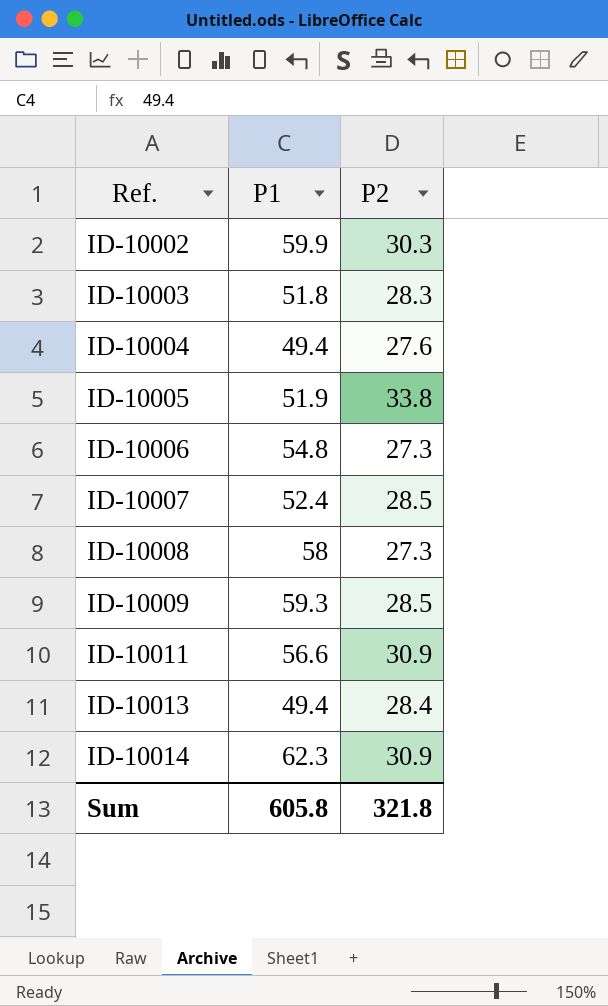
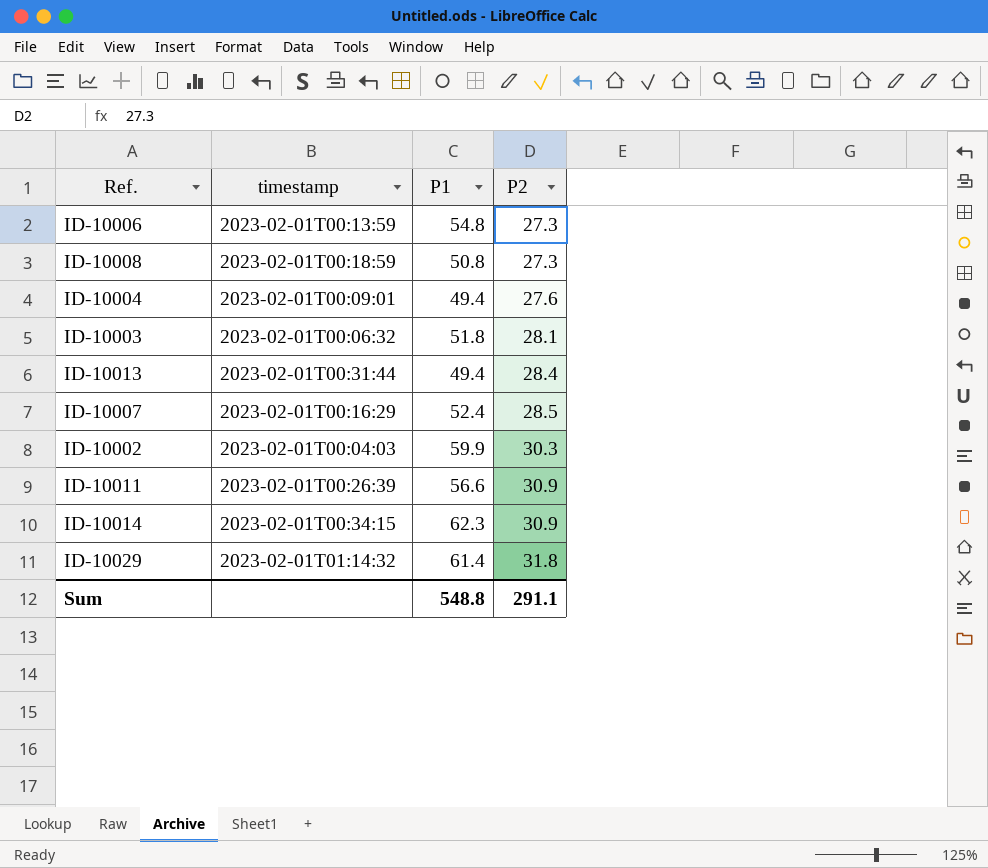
row order: Ref. ascending -> P2 ascending
column timestamp | position: none -> 2
row ID-10005: 51.9 | 33.8 -> none
row ID-10009: 59.3 | 28.5 -> none
ID-10008 | P1: 58 -> 50.8
ID-10003 | P2: 28.3 -> 28.1
row ID-10029: none -> 2023-02-01T01:14:32 | 61.4 | 31.8
Sum | P1: 605.8 -> 548.8
Sum | P2: 321.8 -> 291.1

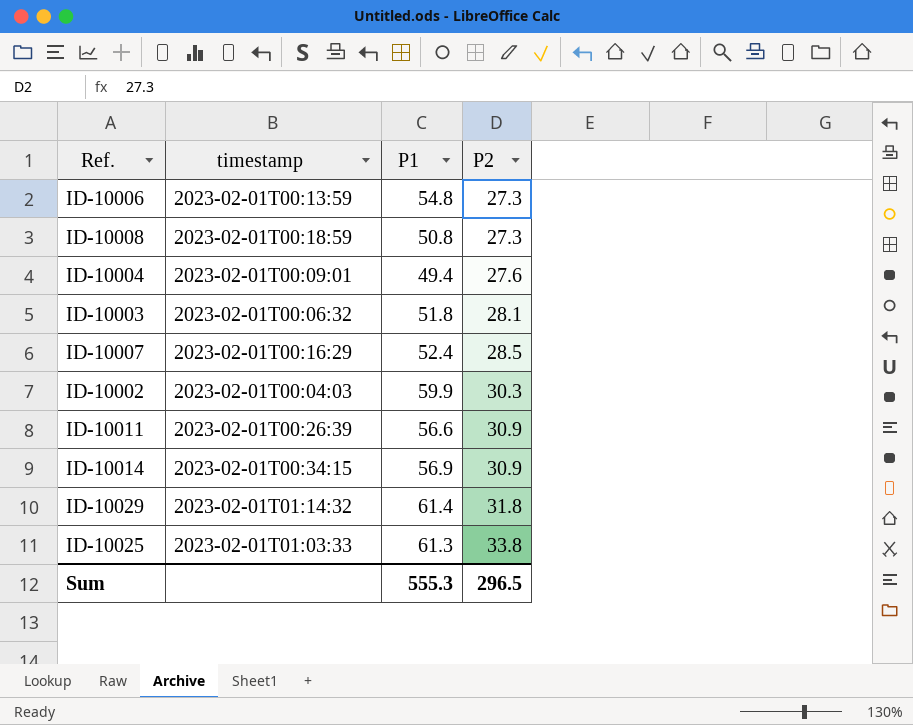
row ID-10013: 2023-02-01T00:31:44 | 49.4 | 28.4 -> none
ID-10014 | P1: 62.3 -> 56.9
row ID-10025: none -> 2023-02-01T01:03:33 | 61.3 | 33.8
Sum | P1: 548.8 -> 555.3
Sum | P2: 291.1 -> 296.5

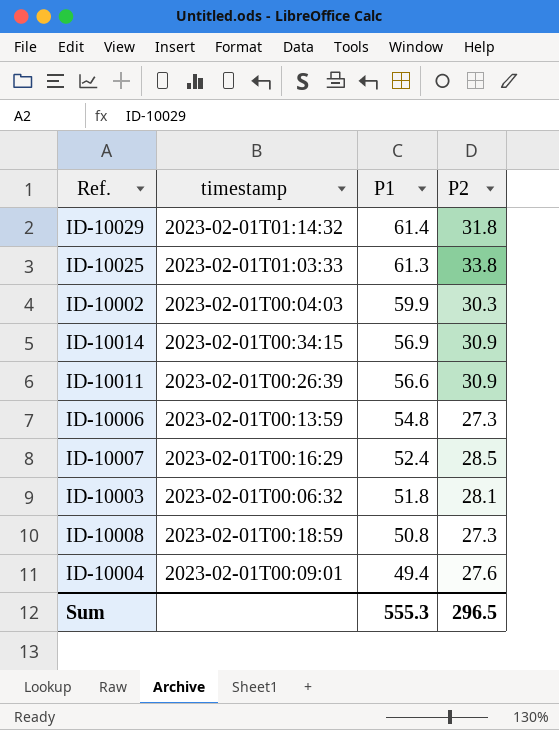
row order: P2 ascending -> P1 descending

